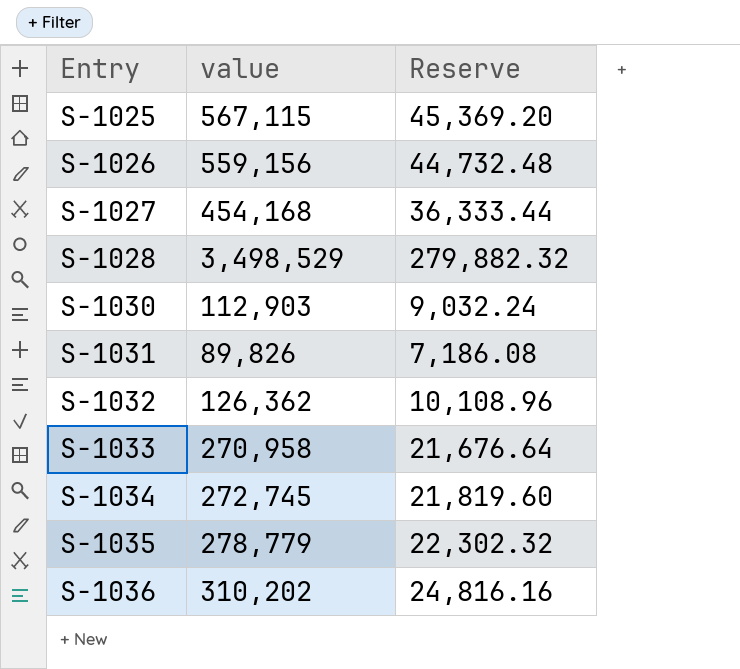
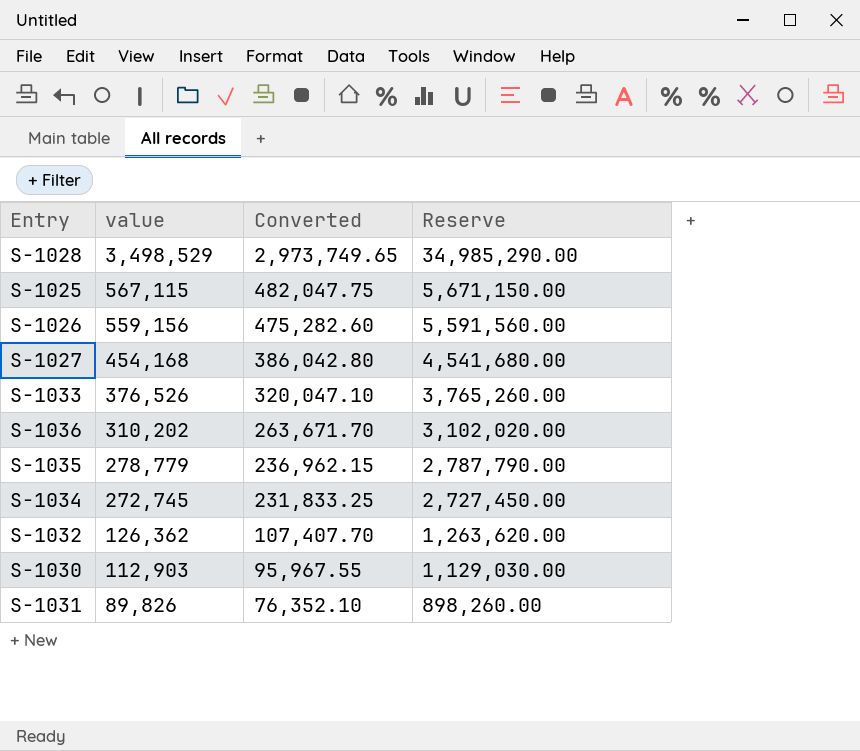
row order: Entry ascending -> value descending
column Converted | formula: none -> [value] * 0.85
column Reserve | formula: [value] * 0.08 -> [value] * 10
S-1033 | value: 270,958 -> 376,526

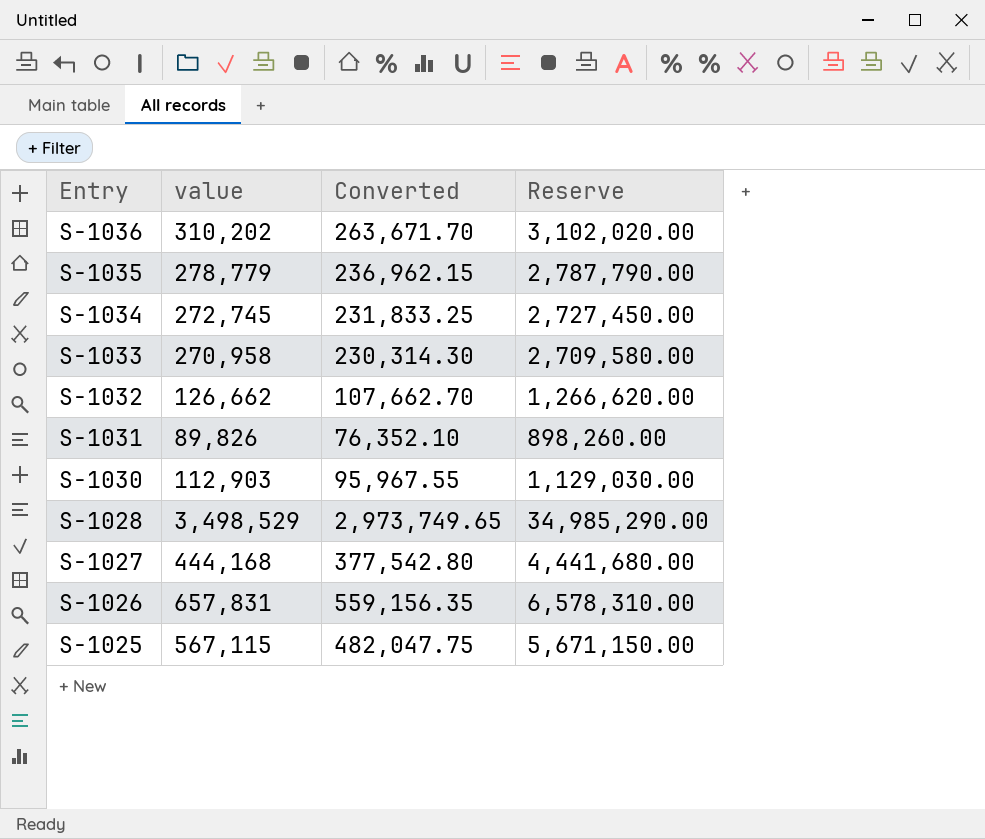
row order: value descending -> Entry descending
S-1033 | value: 376,526 -> 270,958
S-1033 | Converted: 320,047.10 -> 230,314.30
S-1033 | Reserve: 3,765,260.00 -> 2,709,580.00
S-1032 | value: 126,362 -> 126,662
S-1032 | Converted: 107,407.70 -> 107,662.70
S-1032 | Reserve: 1,263,620.00 -> 1,266,620.00
S-1027 | value: 454,168 -> 444,168
S-1027 | Converted: 386,042.80 -> 377,542.80
S-1027 | Reserve: 4,541,680.00 -> 4,441,680.00
S-1026 | value: 559,156 -> 657,831
S-1026 | Converted: 475,282.60 -> 559,156.35
S-1026 | Reserve: 5,591,560.00 -> 6,578,310.00

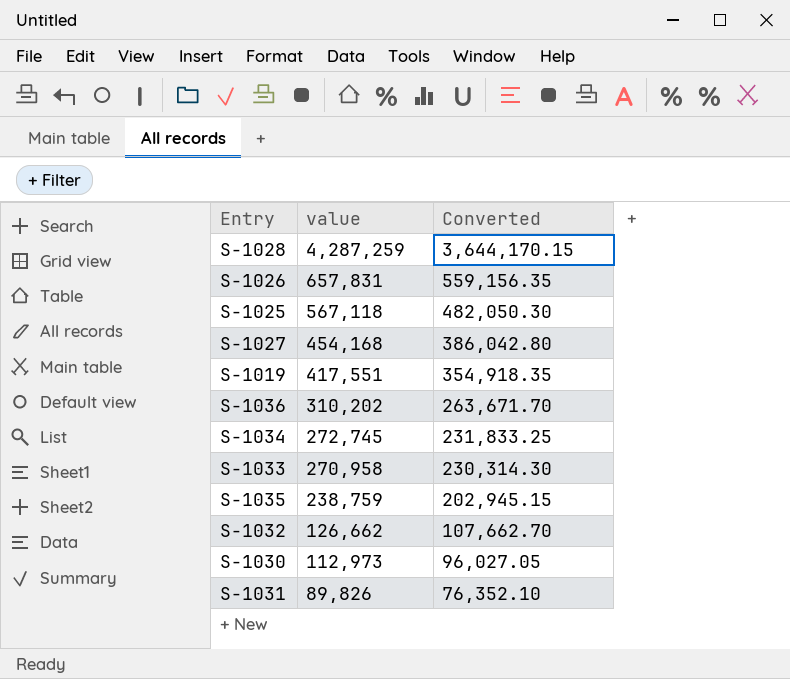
row order: Entry descending -> value descending
column Reserve | formula: [value] * 10 -> none
S-1028 | value: 3,498,529 -> 4,287,259
S-1028 | Converted: 2,973,749.65 -> 3,644,170.15
S-1025 | value: 567,115 -> 567,118
S-1025 | Converted: 482,047.75 -> 482,050.30
S-1027 | value: 444,168 -> 454,168
S-1027 | Converted: 377,542.80 -> 386,042.80
row S-1019: none -> 417,551 | 354,918.35
S-1035 | value: 278,779 -> 238,759
S-1035 | Converted: 236,962.15 -> 202,945.15
S-1030 | value: 112,903 -> 112,973
S-1030 | Converted: 95,967.55 -> 96,027.05

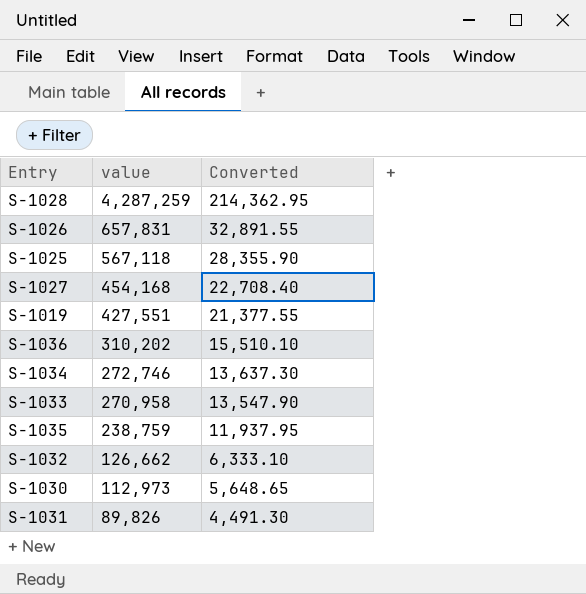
column Converted | formula: [value] * 0.85 -> [value] * 0.05
S-1019 | value: 417,551 -> 427,551
S-1034 | value: 272,745 -> 272,746

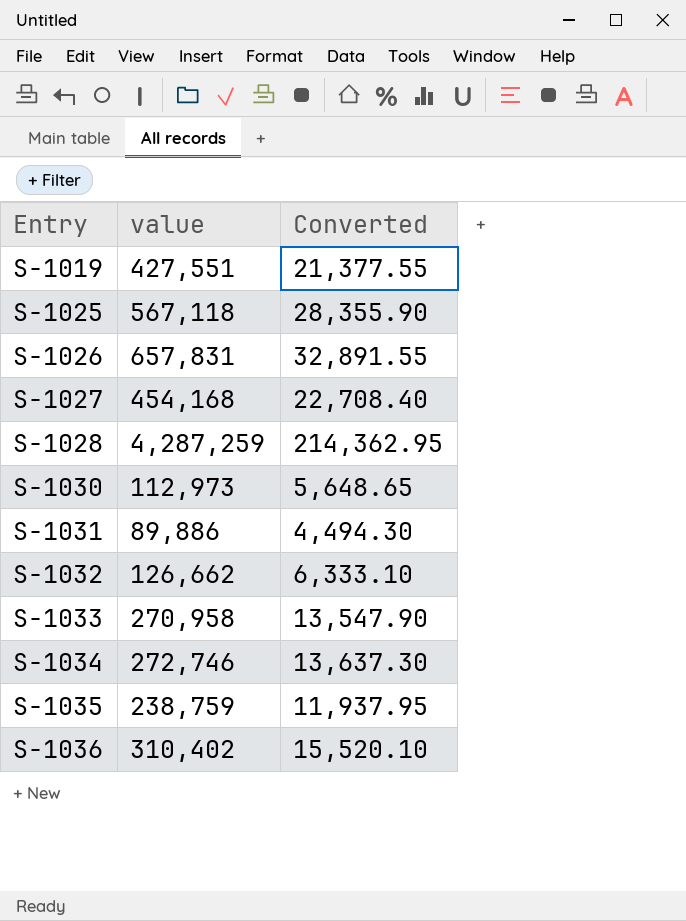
row order: value descending -> Entry ascending
S-1031 | value: 89,826 -> 89,886
S-1031 | Converted: 4,491.30 -> 4,494.30
S-1036 | value: 310,202 -> 310,402
S-1036 | Converted: 15,510.10 -> 15,520.10

